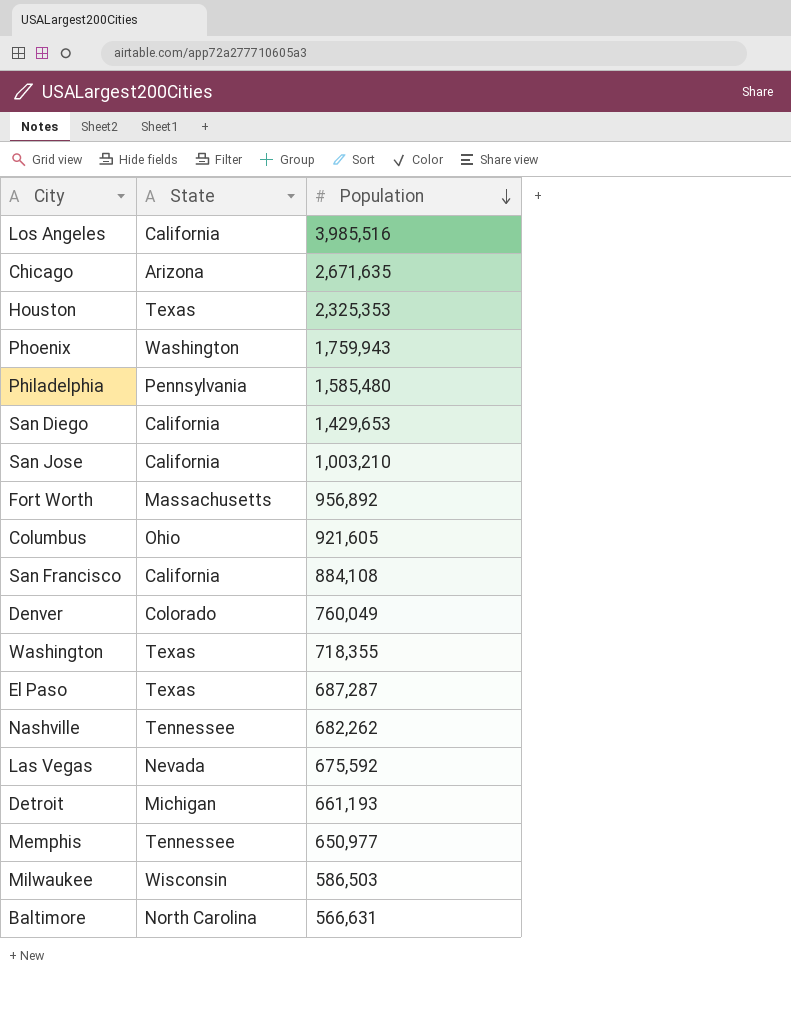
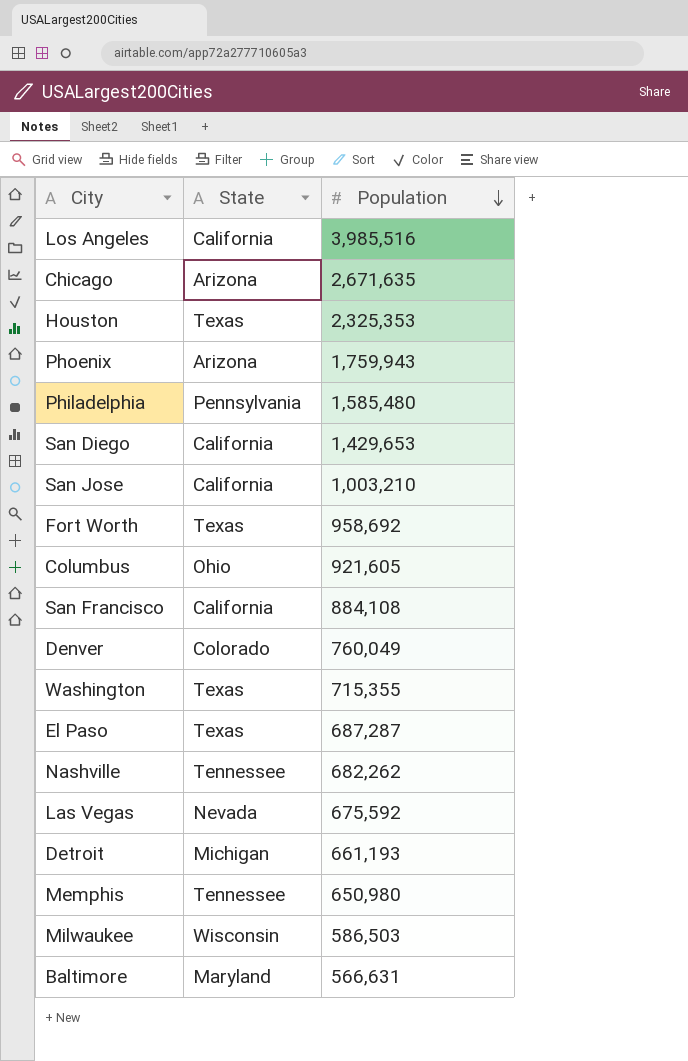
Phoenix | State: Washington -> Arizona
Fort Worth | State: Massachusetts -> Texas
Fort Worth | Population: 956,892 -> 958,692
Washington | Population: 718,355 -> 715,355
Memphis | Population: 650,977 -> 650,980
Baltimore | State: North Carolina -> Maryland

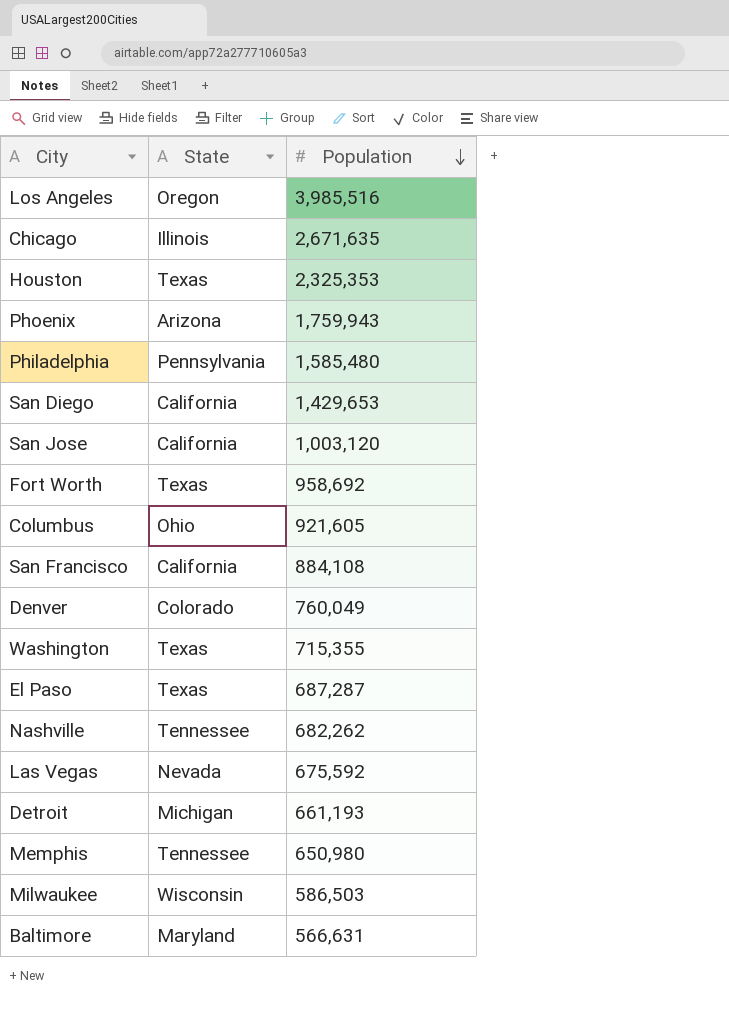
Los Angeles | State: California -> Oregon
Chicago | State: Arizona -> Illinois
San Jose | Population: 1,003,210 -> 1,003,120

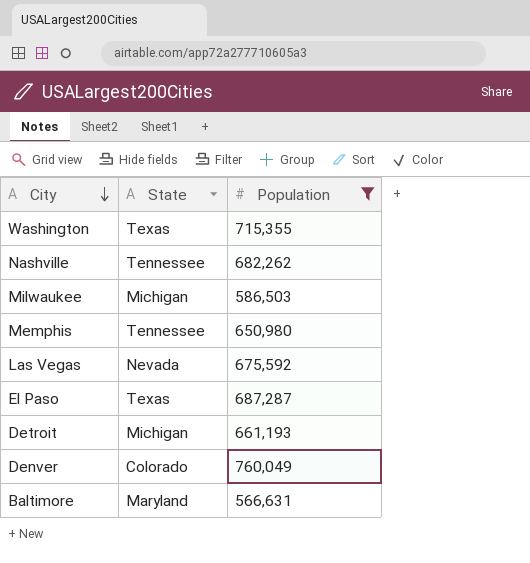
filter: none -> Population <= 760,049
row order: Population descending -> City descending
Milwaukee | State: Wisconsin -> Michigan

